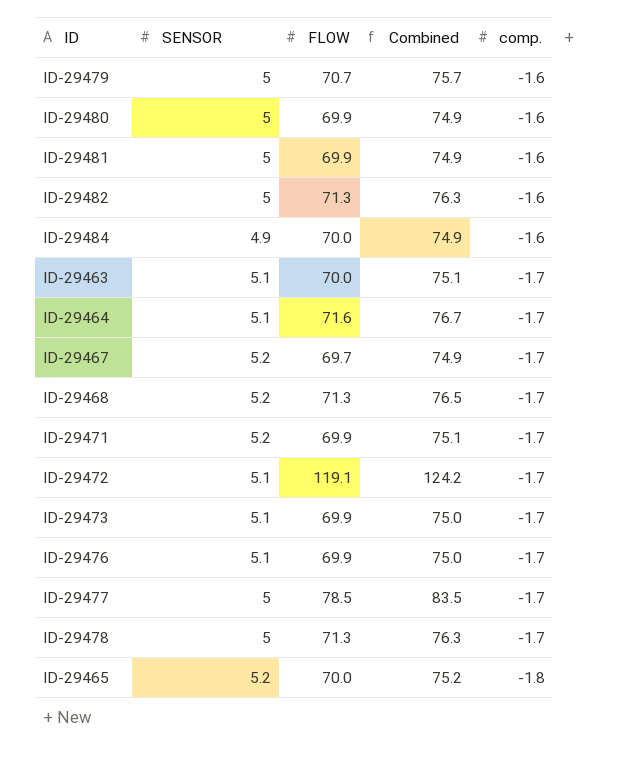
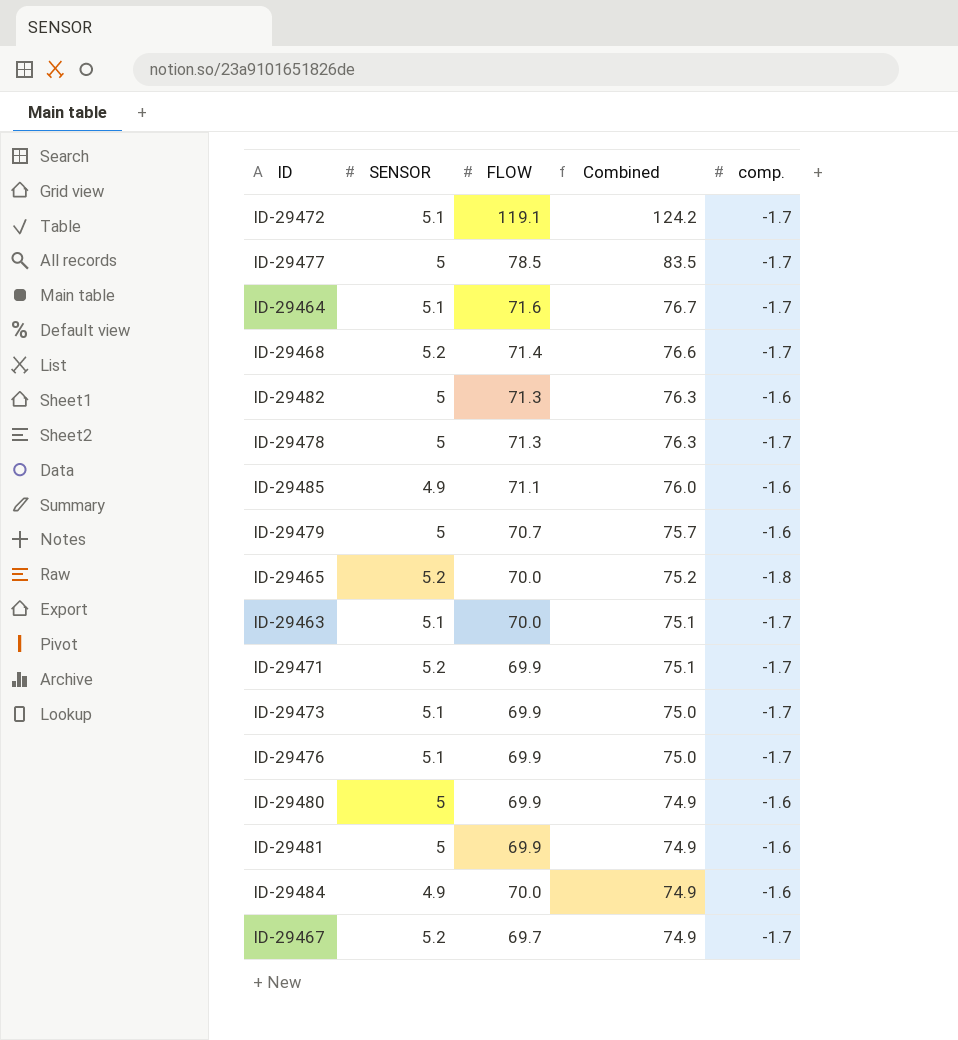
row order: comp. descending -> Combined descending
ID-29468 | FLOW: 71.3 -> 71.4
ID-29468 | Combined: 76.5 -> 76.6
row ID-29485: none -> 4.9 | 71.1 | 76.0 | -1.6

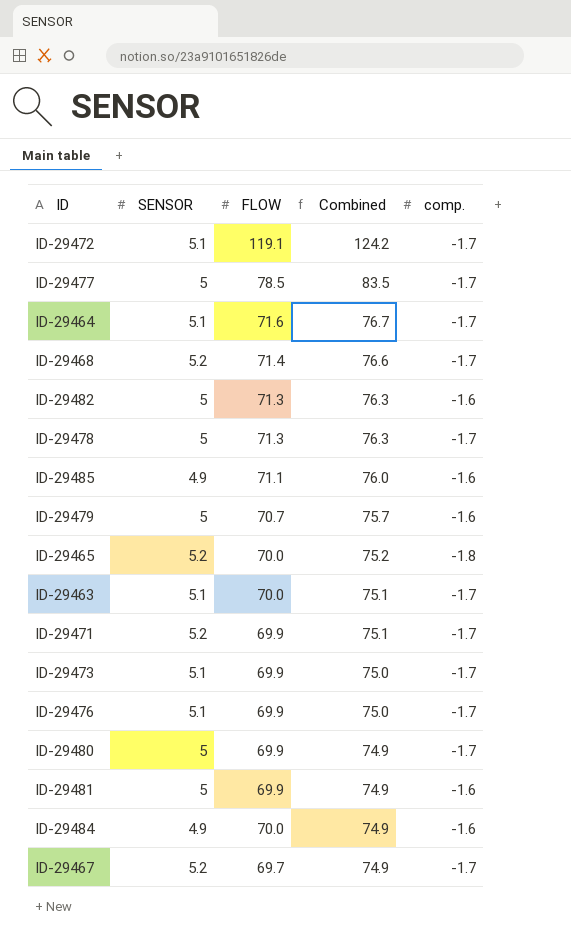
ID-29480 | comp.: -1.6 -> -1.7

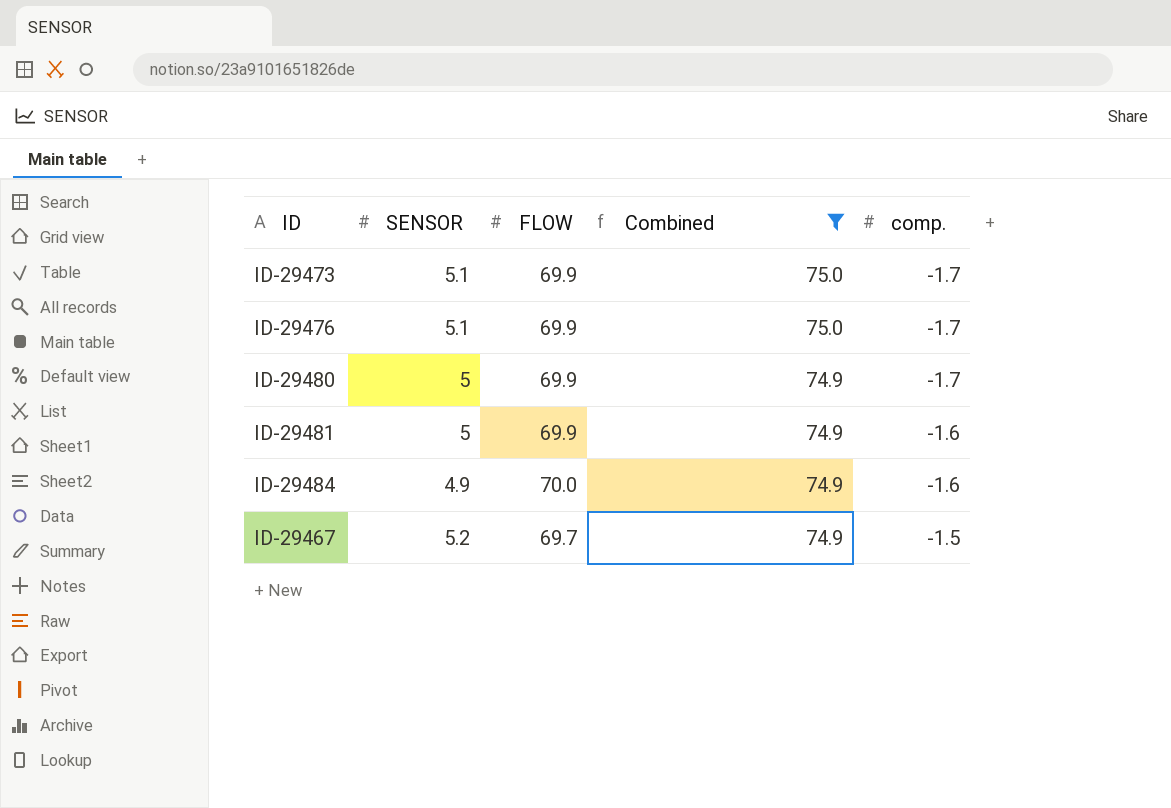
filter: none -> Combined <= 75.0
ID-29467 | comp.: -1.7 -> -1.5

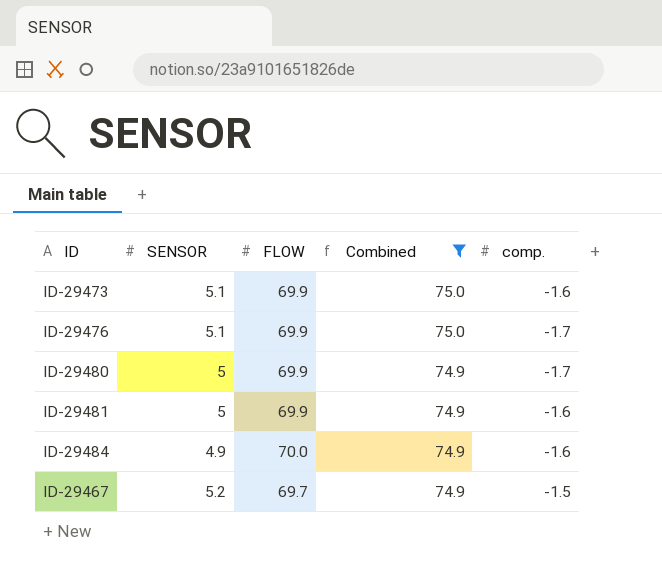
ID-29473 | comp.: -1.7 -> -1.6

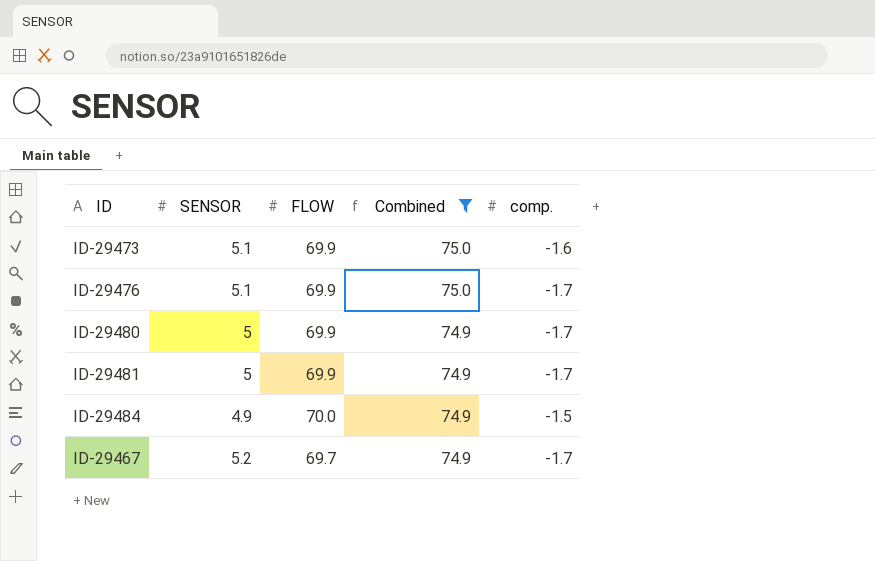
ID-29481 | comp.: -1.6 -> -1.7
ID-29484 | comp.: -1.6 -> -1.5
ID-29467 | comp.: -1.5 -> -1.7

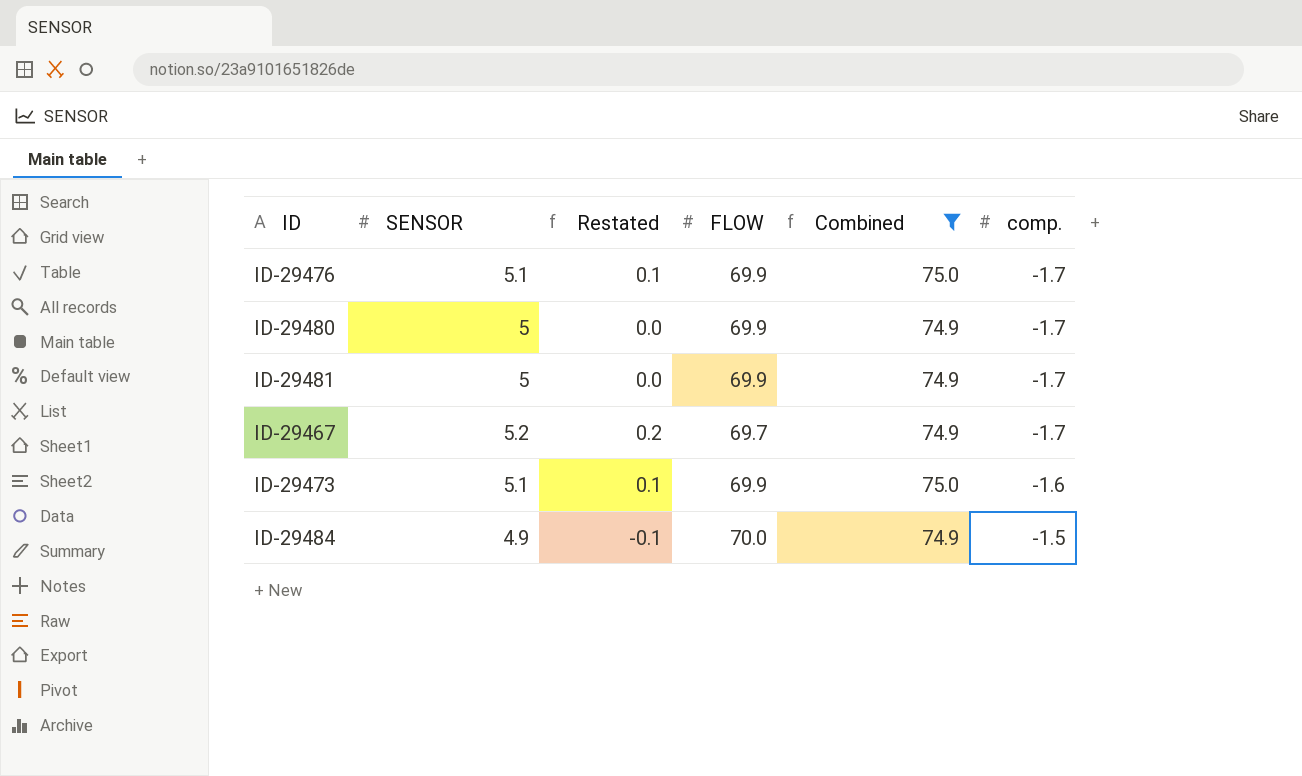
row order: Combined descending -> comp. ascending
column Restated | formula: none -> [SENSOR] - 5

